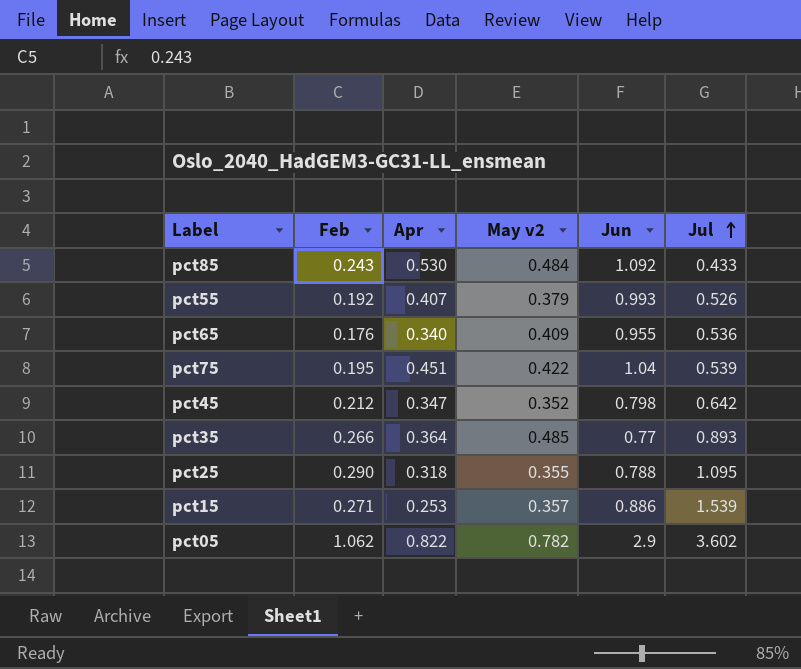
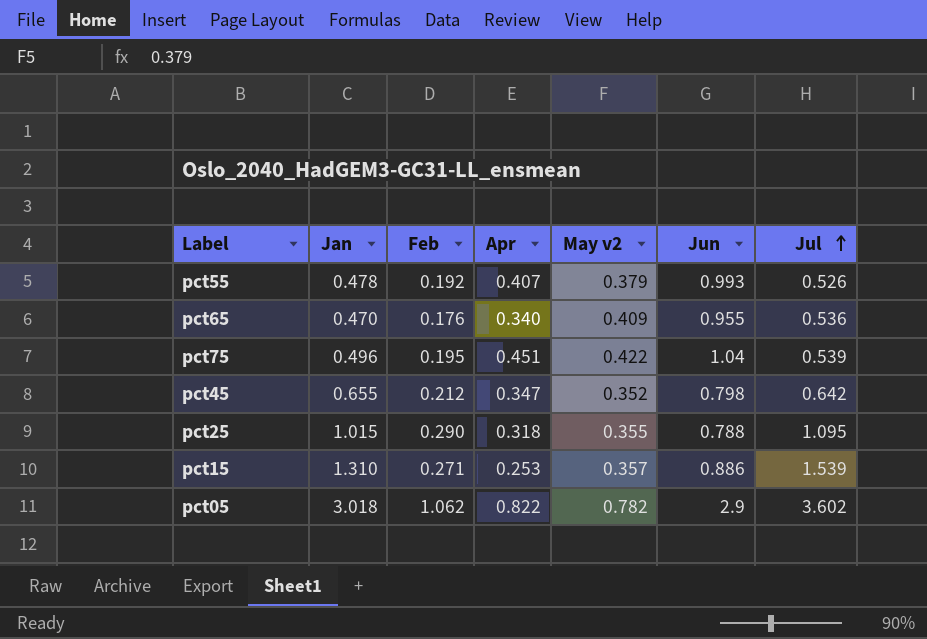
column Jan | position: none -> 2
row pct85: 0.243 | 0.530 | 0.484 | 1.092 | 0.433 -> none
row pct35: 0.266 | 0.364 | 0.485 | 0.77 | 0.893 -> none

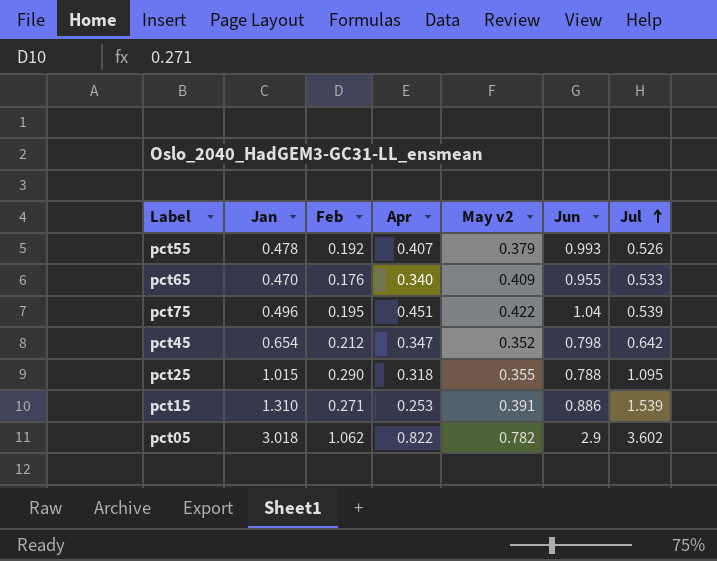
pct65 | Jul: 0.536 -> 0.533
pct45 | Jan: 0.655 -> 0.654
pct15 | May v2: 0.357 -> 0.391

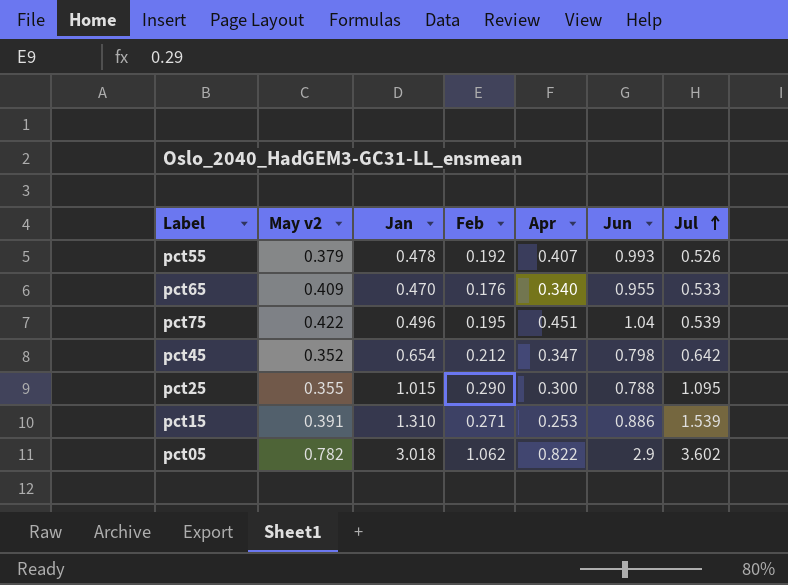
column May v2 | position: 5 -> 2
pct25 | Apr: 0.318 -> 0.300

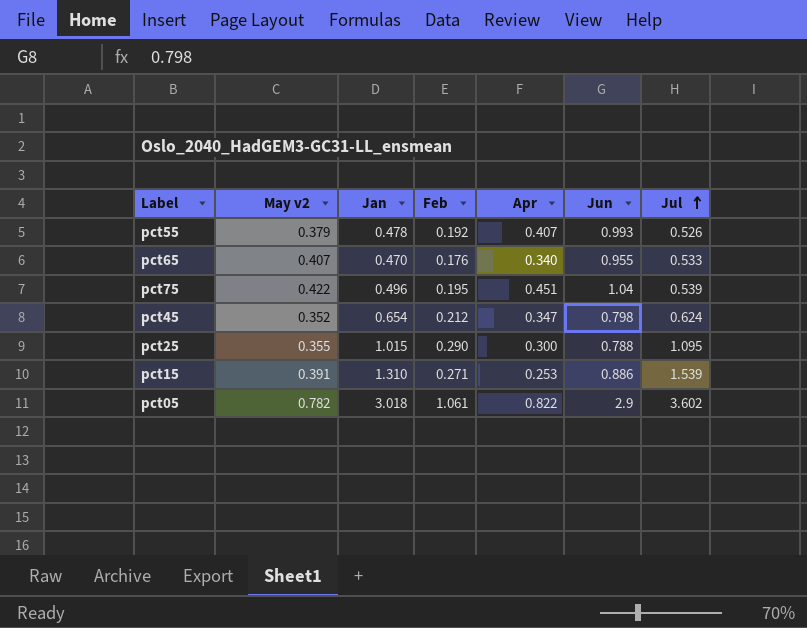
pct65 | May v2: 0.409 -> 0.407
pct45 | Jul: 0.642 -> 0.624
pct05 | Feb: 1.062 -> 1.061

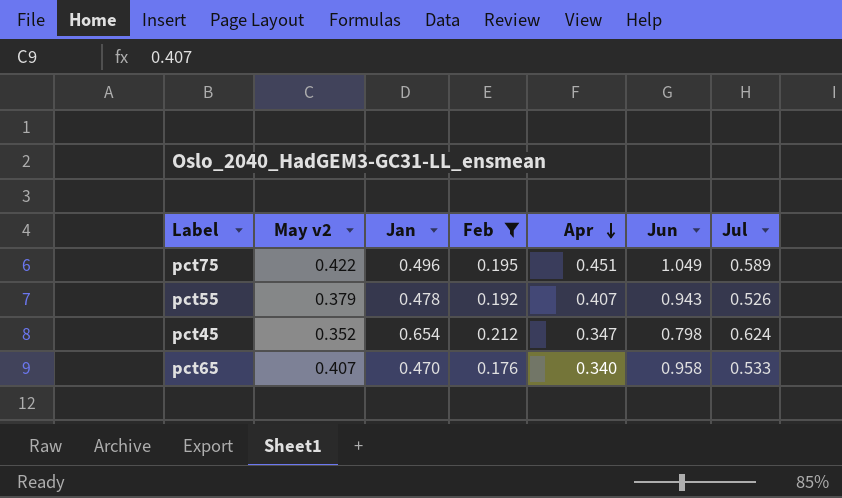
filter: none -> Feb <= 0.212
row order: Jul ascending -> Apr descending
pct75 | Jun: 1.04 -> 1.049
pct75 | Jul: 0.539 -> 0.589
pct55 | Jun: 0.993 -> 0.943
pct65 | Jun: 0.955 -> 0.958

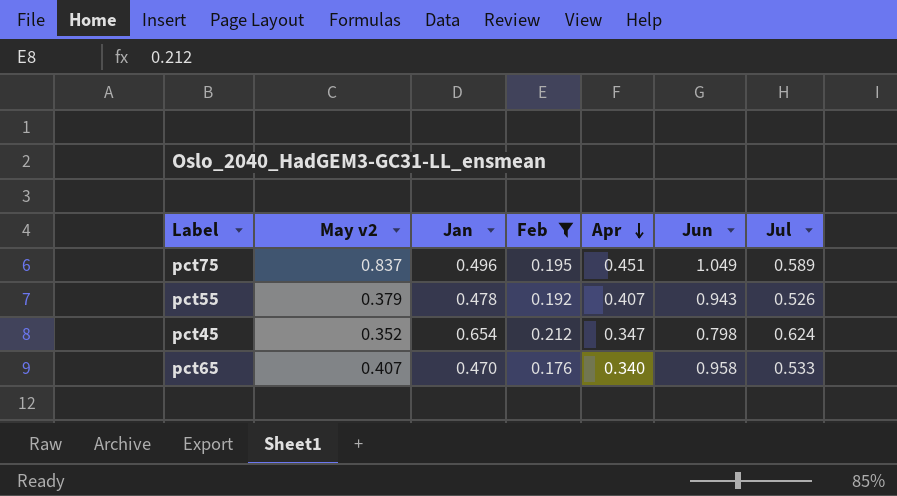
pct75 | May v2: 0.422 -> 0.837

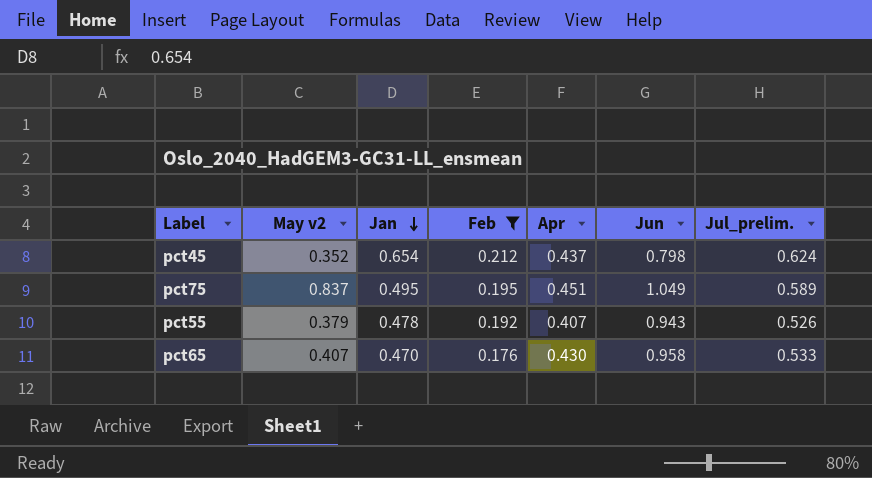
row order: Apr descending -> Jan descending
column name: Jul -> Jul_prelim.
pct45 | Apr: 0.347 -> 0.437
pct75 | Jan: 0.496 -> 0.495
pct65 | Apr: 0.340 -> 0.430

